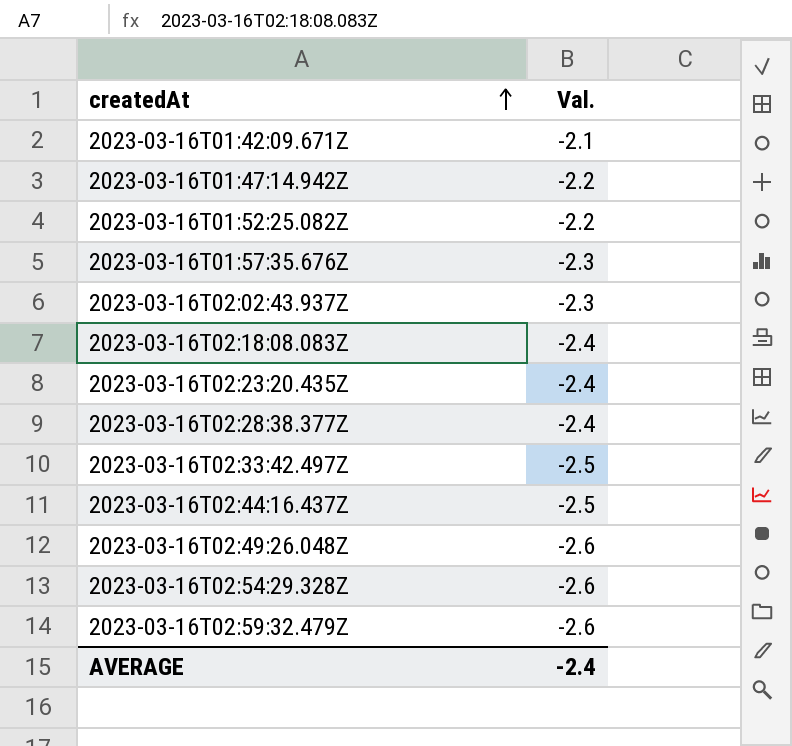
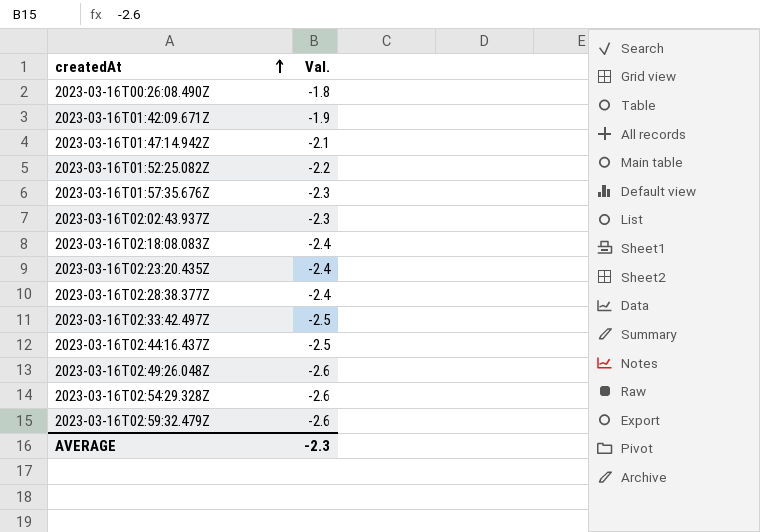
row 2023-03-16T00:26:08.490Z: none -> -1.8
2023-03-16T01:42:09.671Z | Val.: -2.1 -> -1.9
2023-03-16T01:47:14.942Z | Val.: -2.2 -> -2.1
AVERAGE | Val.: -2.4 -> -2.3

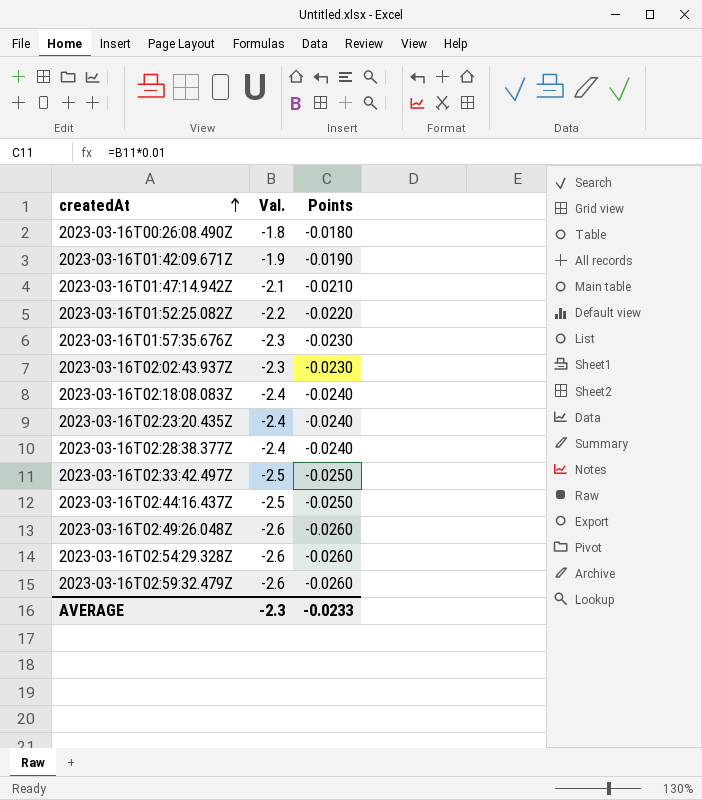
column Points | formula: none -> [Val.] * 0.01

